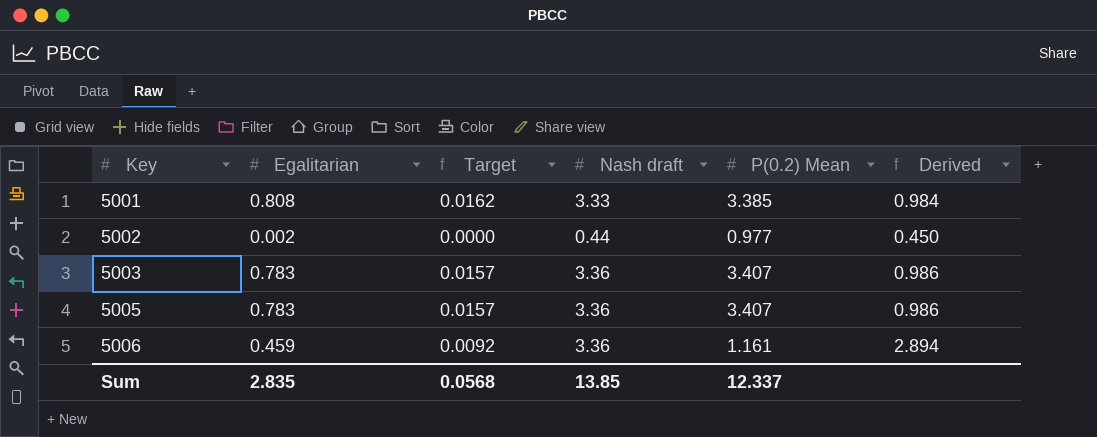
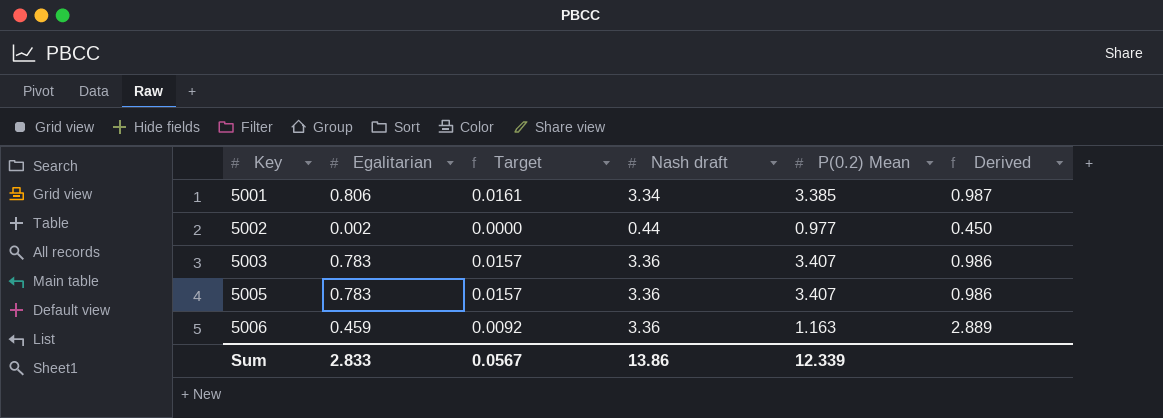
5001 | Egalitarian: 0.808 -> 0.806
5001 | Target: 0.0162 -> 0.0161
5001 | Nash draft: 3.33 -> 3.34
5001 | Derived: 0.984 -> 0.987
5006 | P(0.2) Mean: 1.161 -> 1.163
5006 | Derived: 2.894 -> 2.889
Sum | Egalitarian: 2.835 -> 2.833
Sum | Target: 0.0568 -> 0.0567
Sum | Nash draft: 13.85 -> 13.86
Sum | P(0.2) Mean: 12.337 -> 12.339

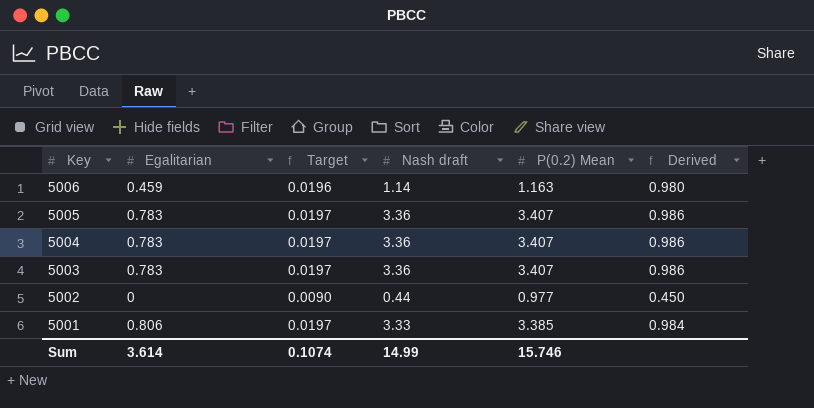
row order: Key ascending -> Key descending
column Target | formula: [Egalitarian] * 0.02 -> [Derived] * 0.02
5006 | Nash draft: 3.36 -> 1.14
5006 | Derived: 2.889 -> 0.980
row 5004: none -> 0.783 | 0.0197 | 3.36 | 3.407 | 0.986
5002 | Egalitarian: 0.002 -> 0
5001 | Nash draft: 3.34 -> 3.33
5001 | Derived: 0.987 -> 0.984
Sum | Egalitarian: 2.833 -> 3.614
Sum | Target: 0.0567 -> 0.1074
Sum | Nash draft: 13.86 -> 14.99
Sum | P(0.2) Mean: 12.339 -> 15.746

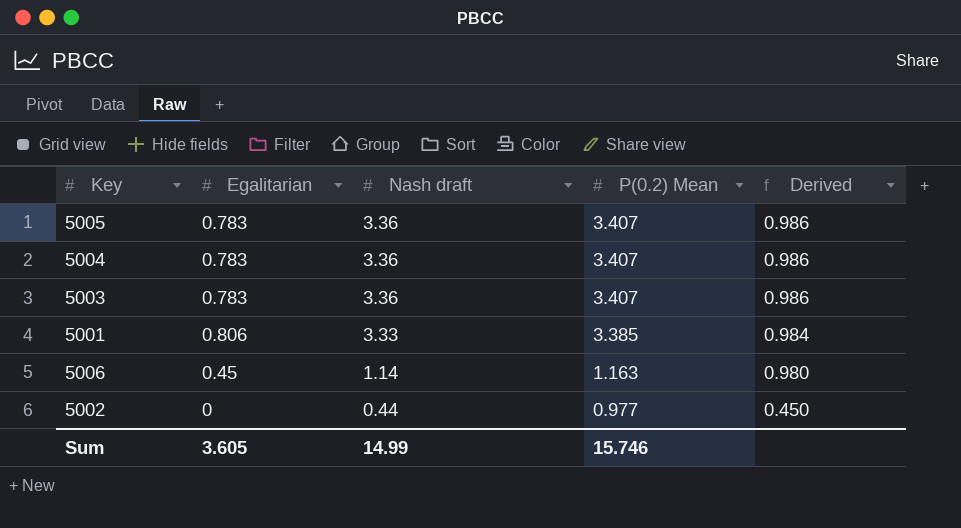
row order: Key descending -> Nash draft descending
column Target | formula: [Derived] * 0.02 -> none
5006 | Egalitarian: 0.459 -> 0.45
Sum | Egalitarian: 3.614 -> 3.605

